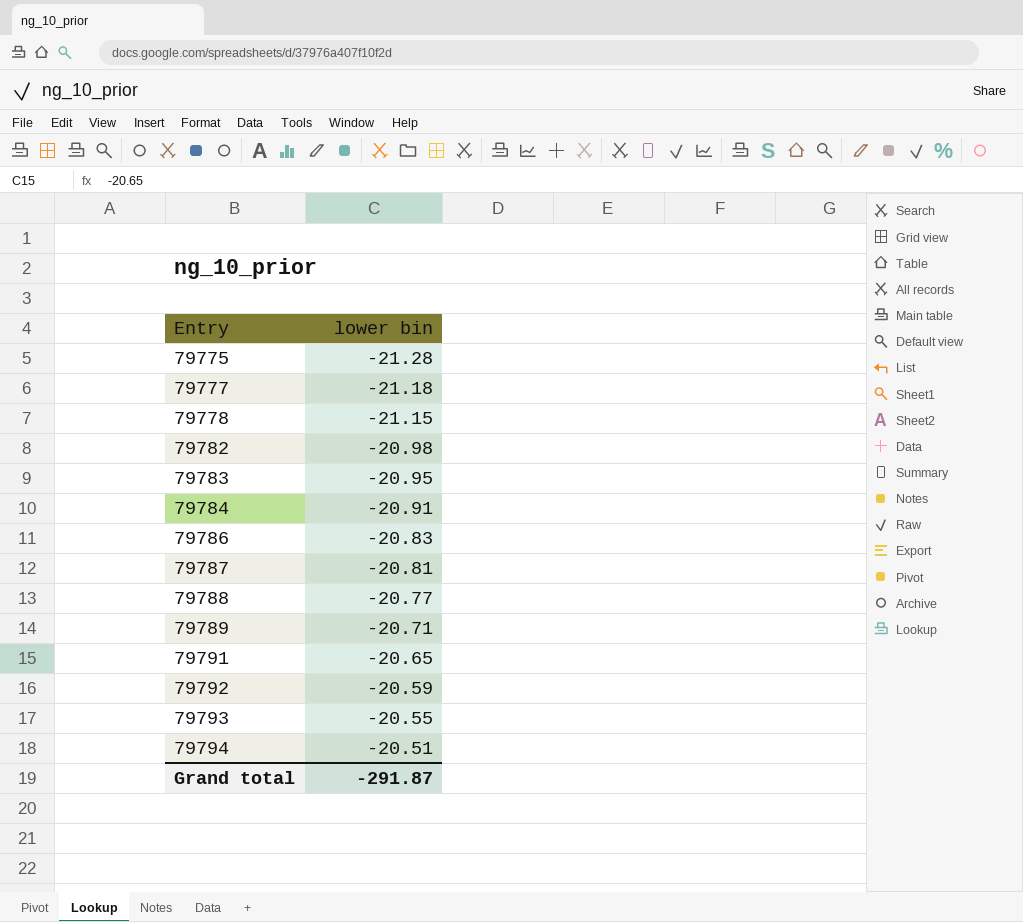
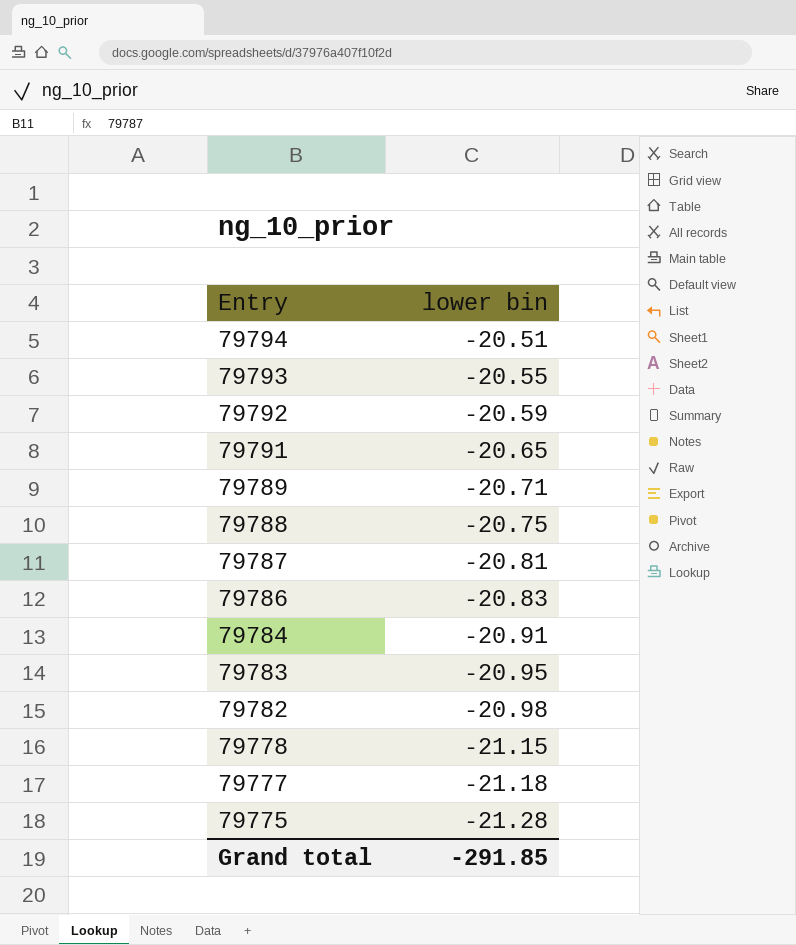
row order: Entry ascending -> Entry descending
79788 | lower bin: -20.77 -> -20.75
Grand total | lower bin: -291.87 -> -291.85

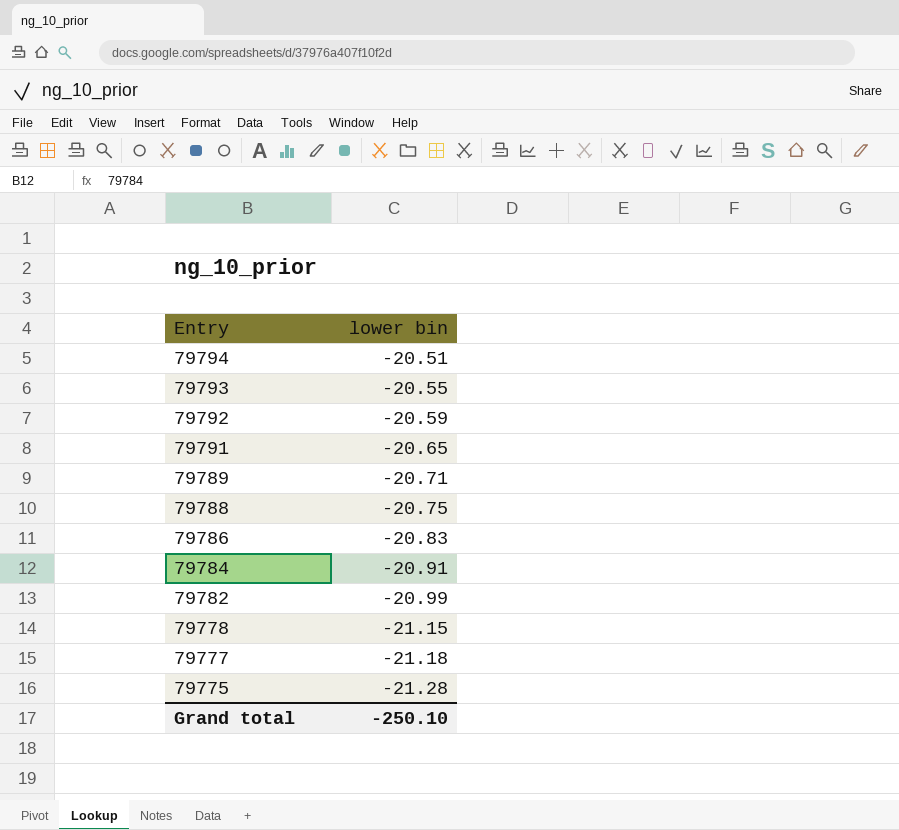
row 79787: -20.81 -> none
row 79783: -20.95 -> none
79782 | lower bin: -20.98 -> -20.99
Grand total | lower bin: -291.85 -> -250.10

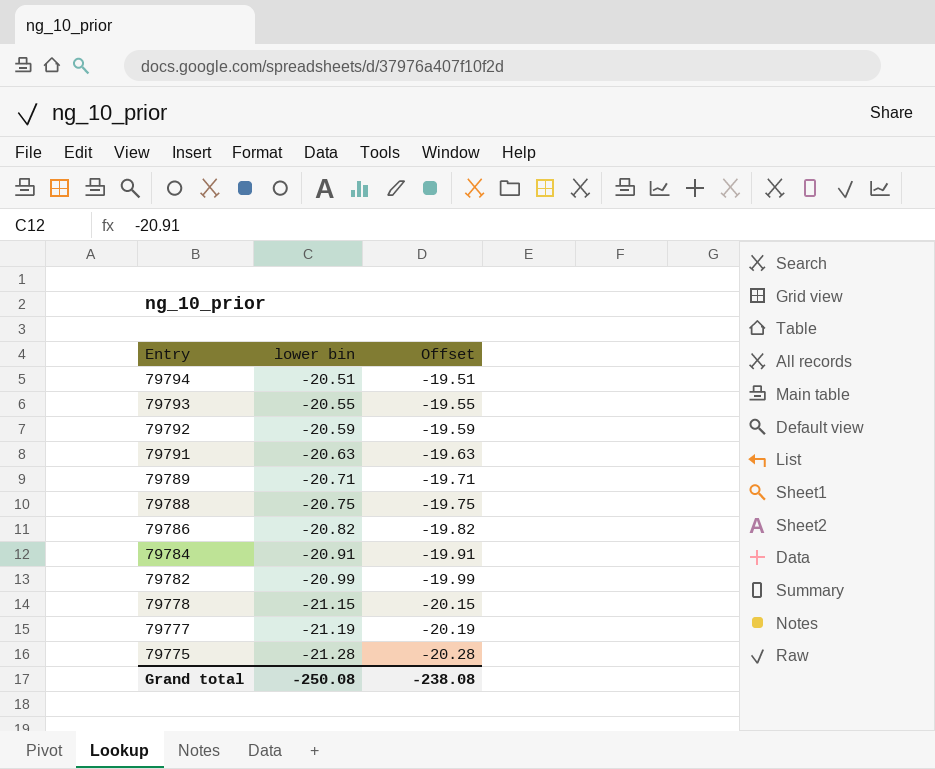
column Offset | formula: none -> [lower bin] + 1
79791 | lower bin: -20.65 -> -20.63
79786 | lower bin: -20.83 -> -20.82
79777 | lower bin: -21.18 -> -21.19
Grand total | lower bin: -250.10 -> -250.08

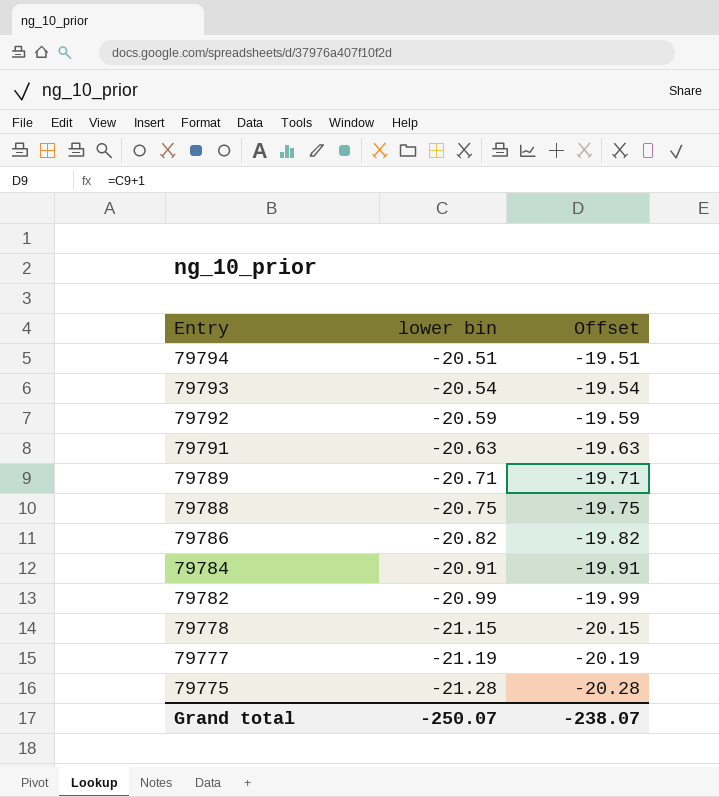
79793 | lower bin: -20.55 -> -20.54
79793 | Offset: -19.55 -> -19.54
Grand total | lower bin: -250.08 -> -250.07
Grand total | Offset: -238.08 -> -238.07

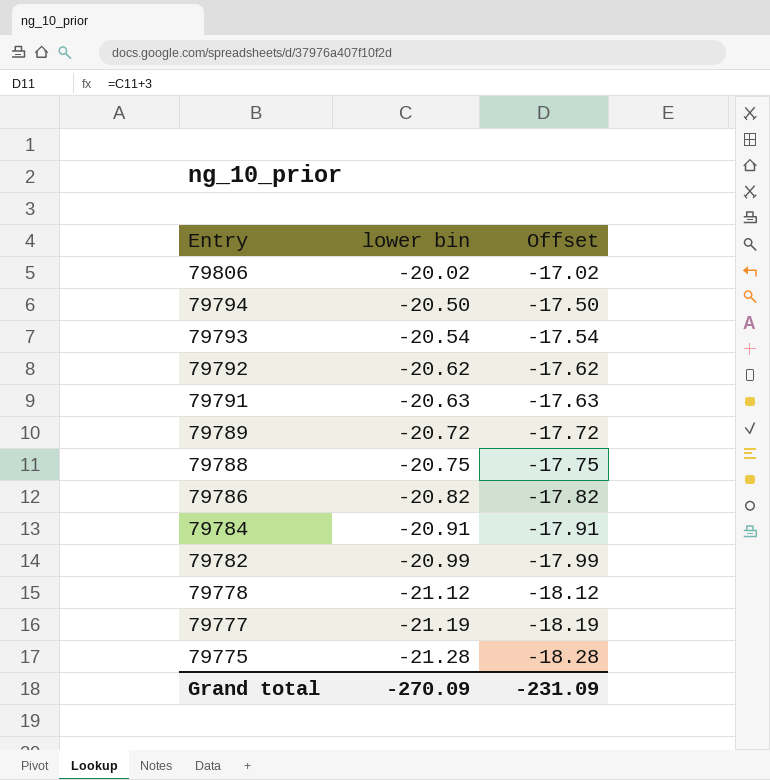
column Offset | formula: [lower bin] + 1 -> [lower bin] + 3
row 79806: none -> -20.02 | -17.02
79794 | lower bin: -20.51 -> -20.50
79792 | lower bin: -20.59 -> -20.62
79789 | lower bin: -20.71 -> -20.72
79778 | lower bin: -21.15 -> -21.12
Grand total | lower bin: -250.07 -> -270.09
Grand total | Offset: -238.07 -> -231.09

